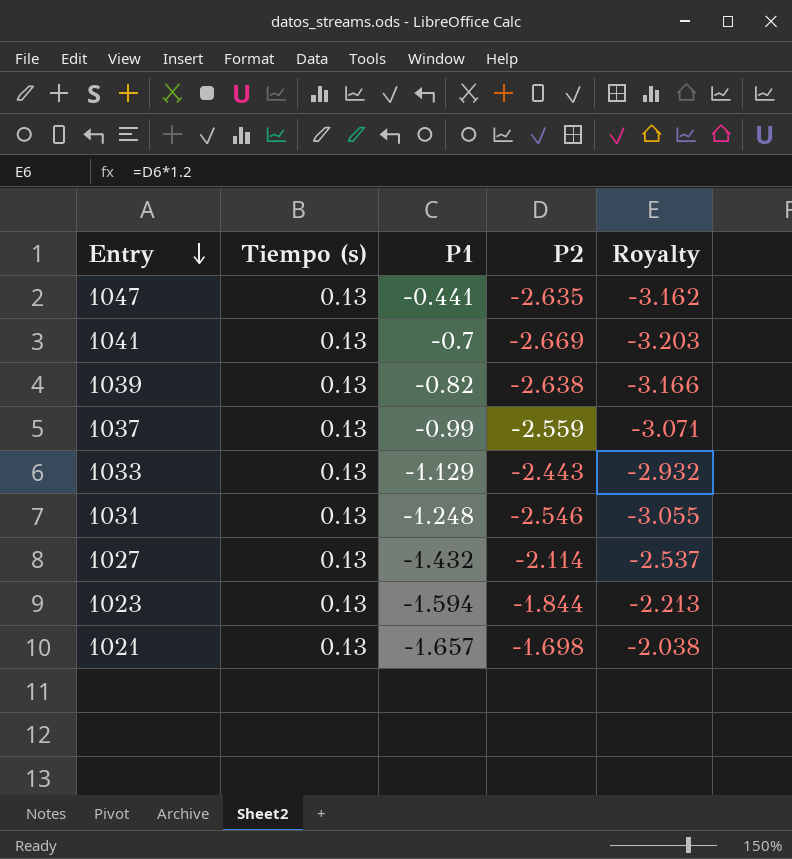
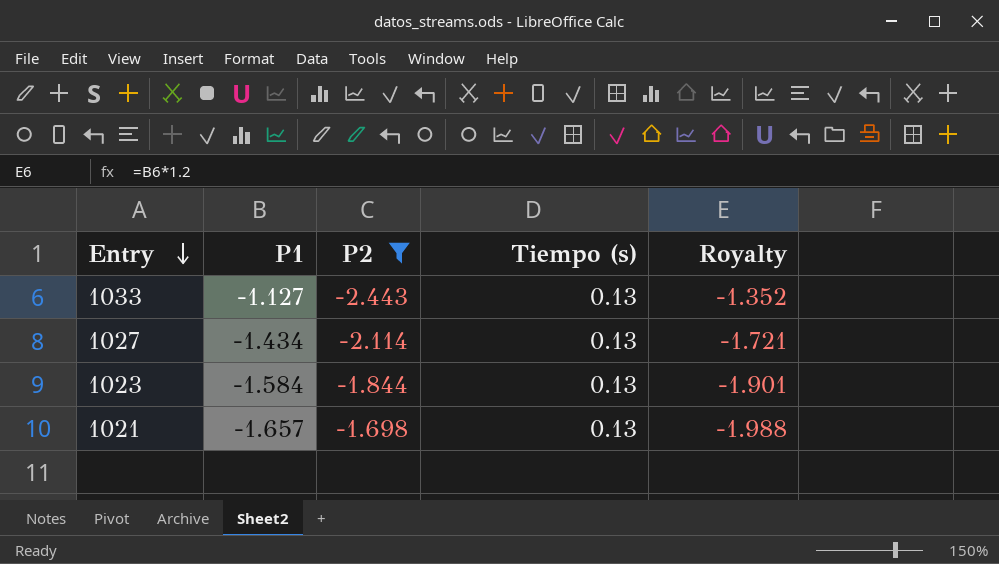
filter: none -> P2 >= -2.443
column Tiempo (s) | position: 2 -> 4
column Royalty | formula: [P2] * 1.2 -> [P1] * 1.2
1033 | P1: -1.129 -> -1.127
1027 | P1: -1.432 -> -1.434
1023 | P1: -1.594 -> -1.584

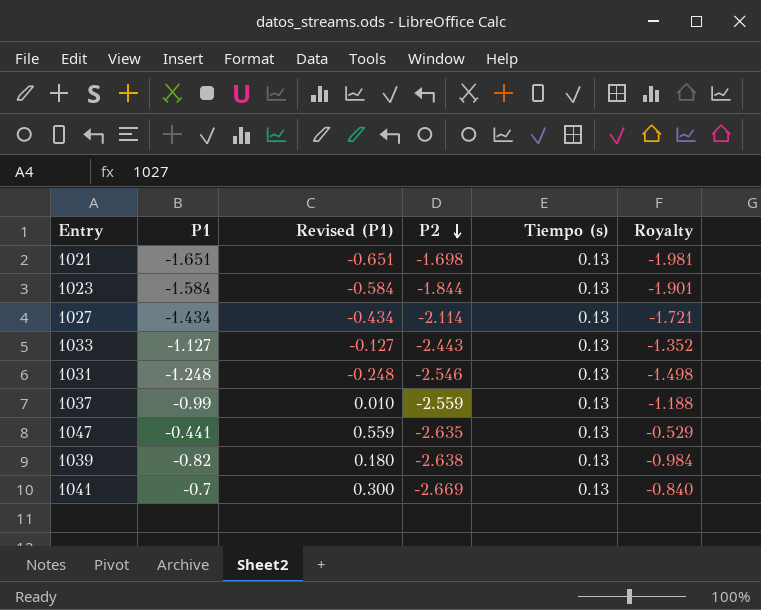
filter: P2 >= -2.443 -> none
row order: Entry descending -> P2 descending
column Revised (P1) | formula: none -> [P1] + 1
1021 | P1: -1.657 -> -1.651
1021 | Royalty: -1.988 -> -1.981

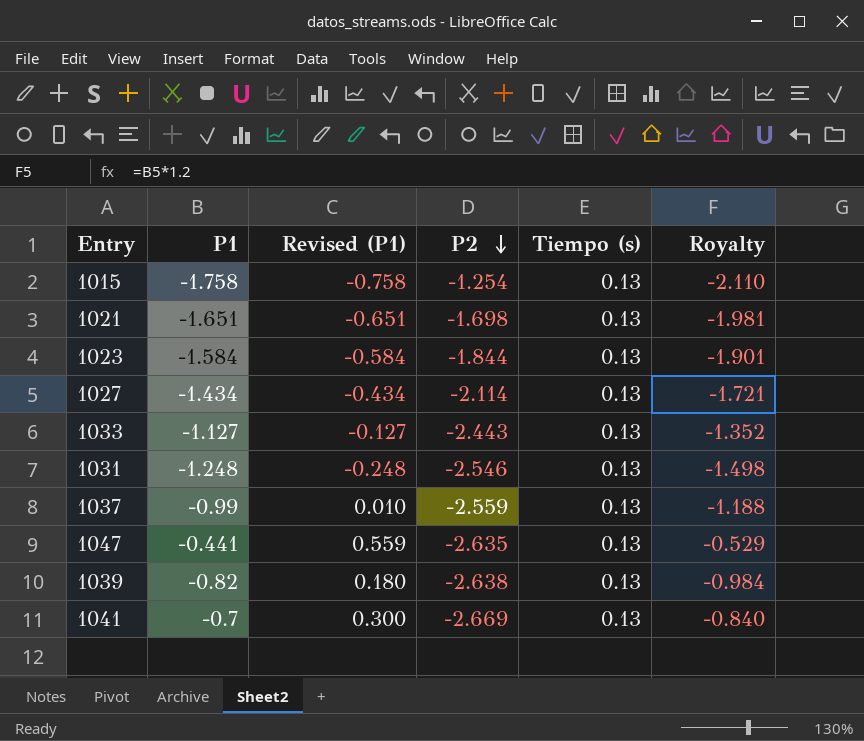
row 1015: none -> -1.758 | -0.758 | -1.254 | 0.13 | -2.110

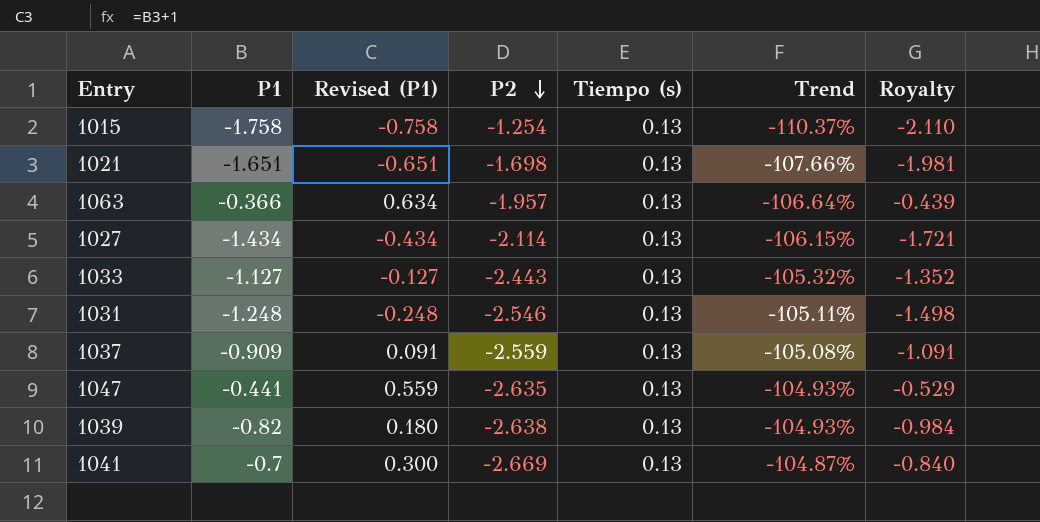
column Trend | formula: none -> ([Tiempo (s)] - [P2]) / [P2]
row 1023: -1.584 | -0.584 | -1.844 | 0.13 | -1.901 -> none
row 1063: none -> -0.366 | 0.634 | -1.957 | 0.13 | -106.64% | -0.439
1037 | P1: -0.99 -> -0.909
1037 | Revised (P1): 0.010 -> 0.091
1037 | Royalty: -1.188 -> -1.091

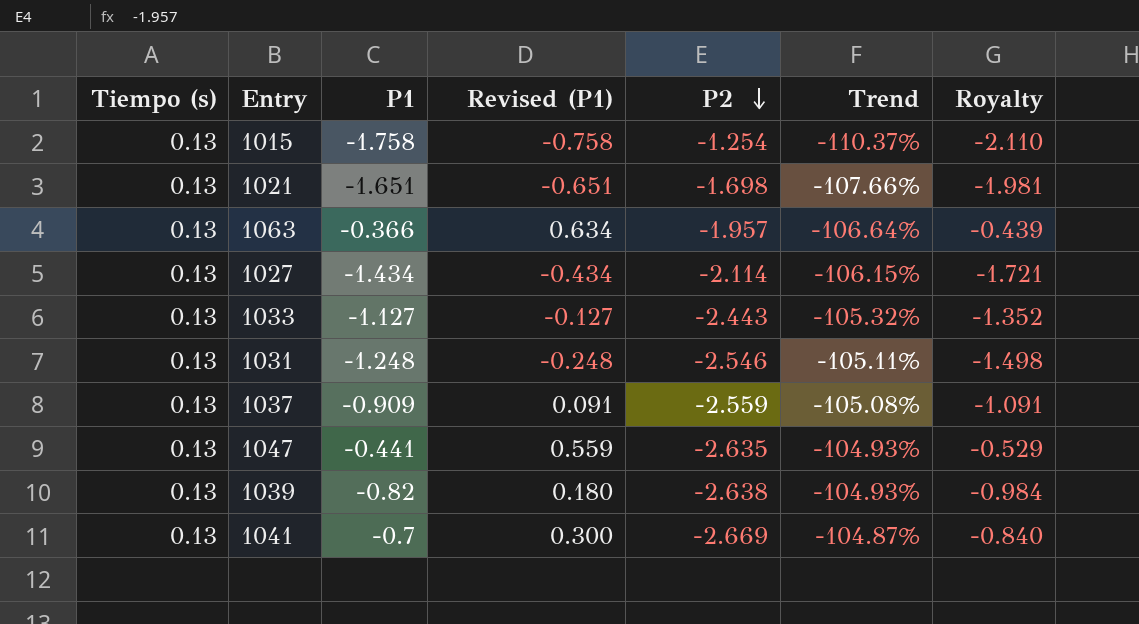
column Tiempo (s) | position: 5 -> 1

